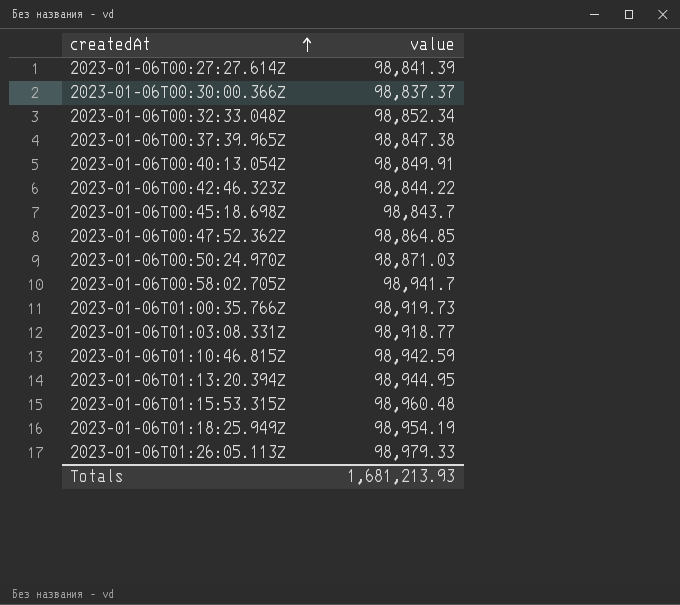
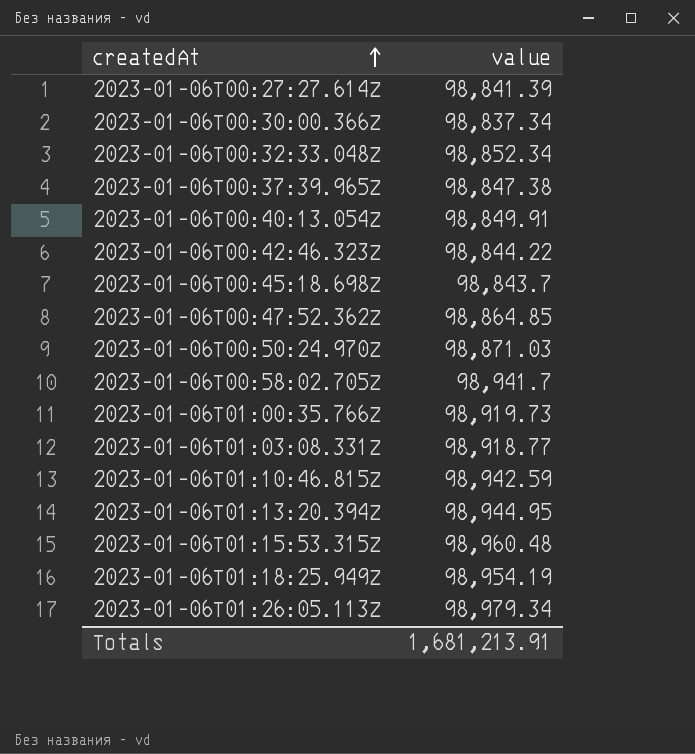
2023-01-06T00:30:00.366Z | value: 98,837.37 -> 98,837.34
2023-01-06T01:26:05.113Z | value: 98,979.33 -> 98,979.34
Totals | value: 1,681,213.93 -> 1,681,213.91

